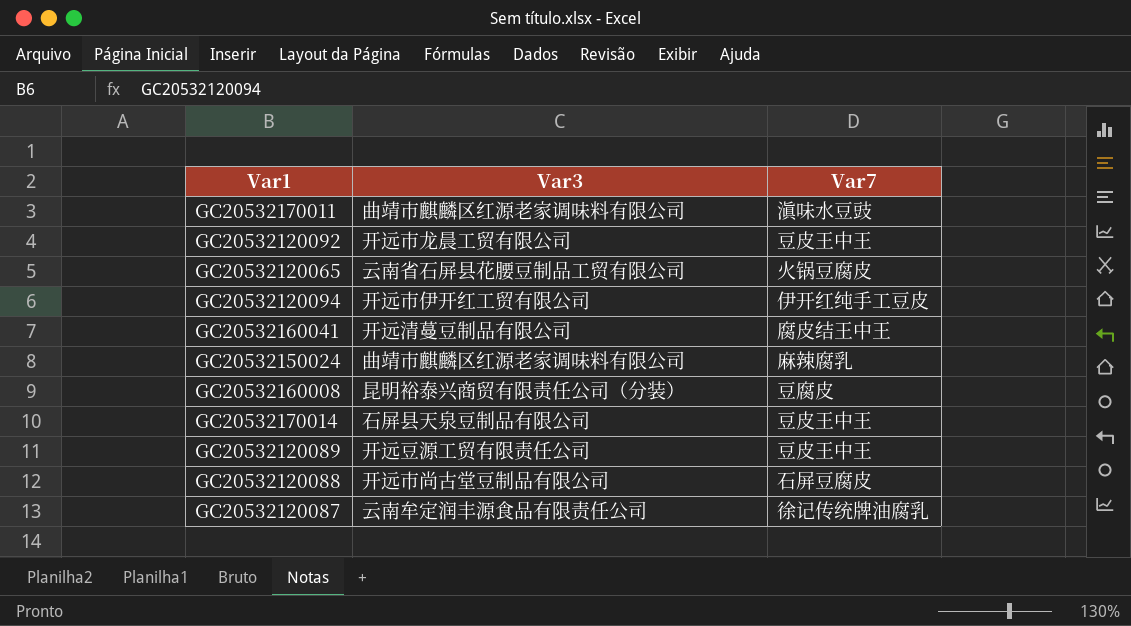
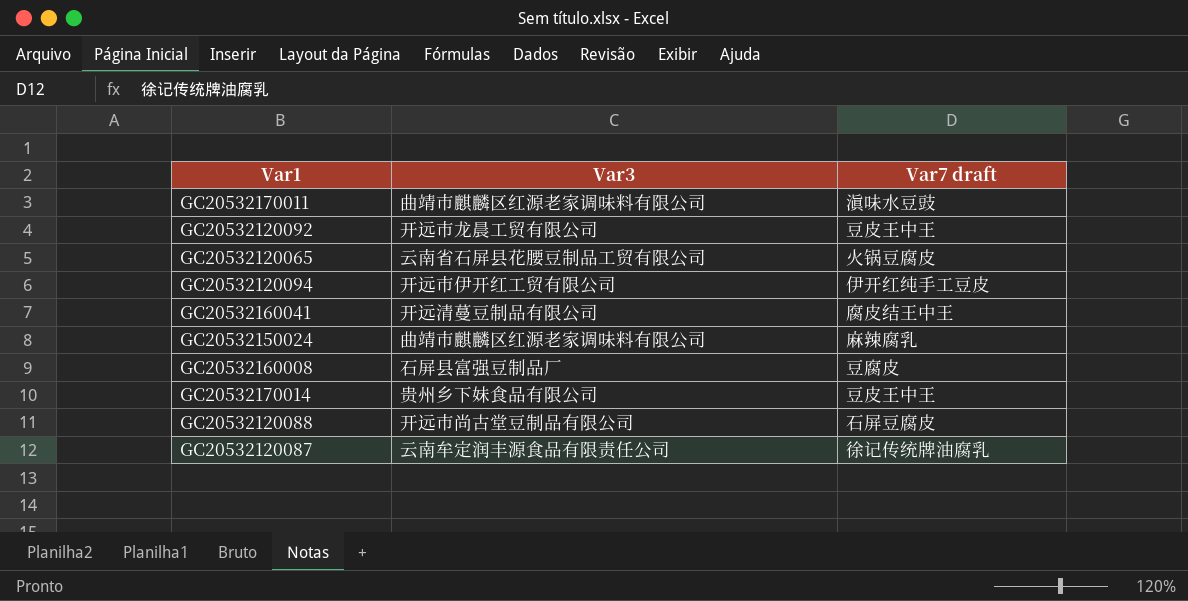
column name: Var7 -> Var7 draft
row GC20532120089: 开远豆源工贸有限责任公司 | 豆皮王中王 -> none
GC20532160008 | Var3: 昆明裕泰兴商贸有限责任公司（分装） -> 石屏县富强豆制品厂
GC20532170014 | Var3: 石屏县天泉豆制品有限公司 -> 贵州乡下妹食品有限公司

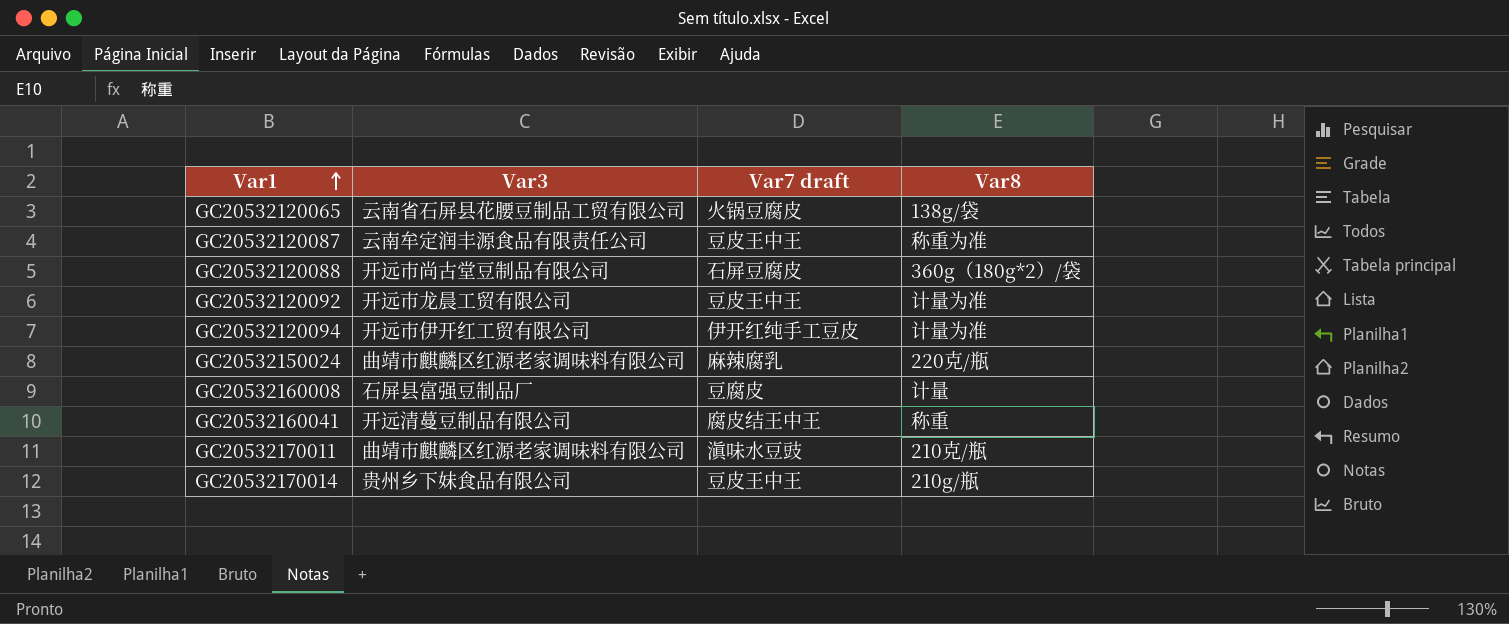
row order: none -> Var1 ascending
column Var8 | position: none -> 4
GC20532120087 | Var7 draft: 徐记传统牌油腐乳 -> 豆皮王中王

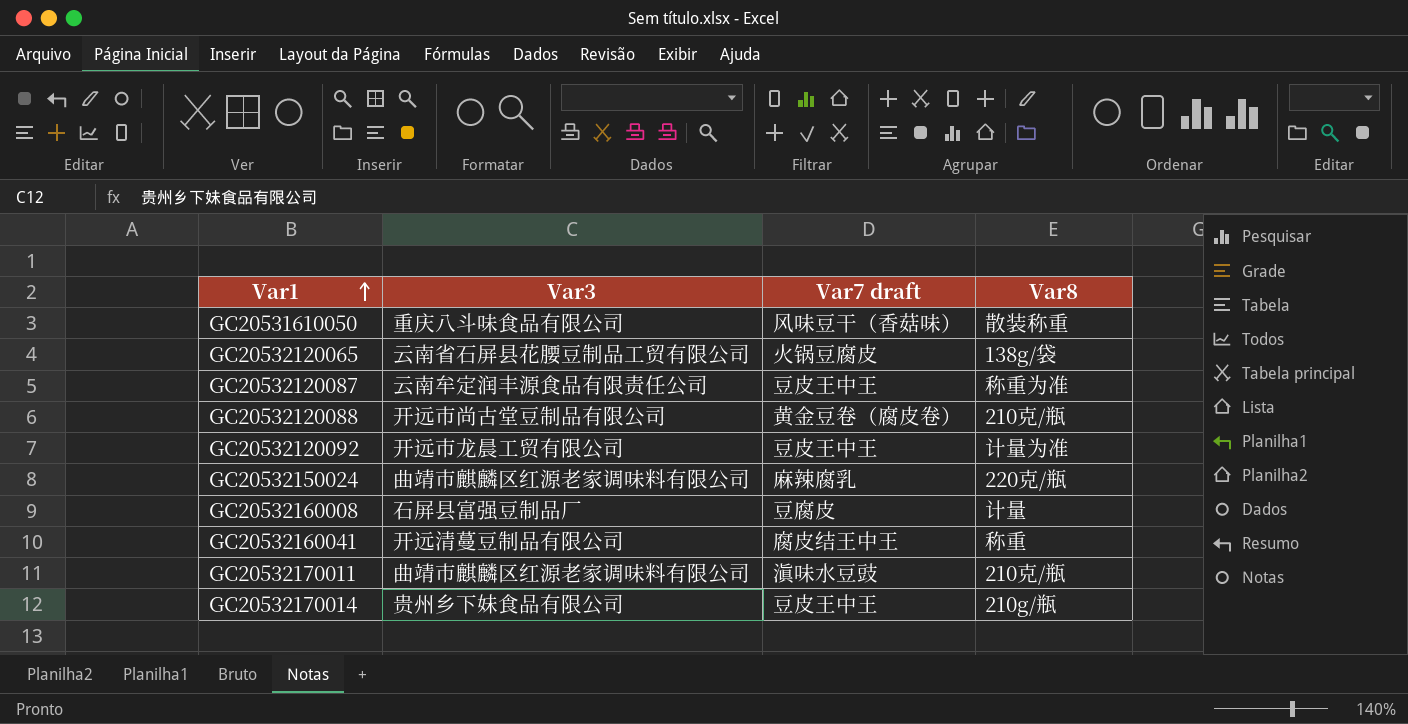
row GC20532120094: 开远市伊开红工贸有限公司 | 伊开红纯手工豆皮 | 计量为准 -> none
row GC20531610050: none -> 重庆八斗味食品有限公司 | 风味豆干（香菇味） | 散装称重
GC20532120088 | Var7 draft: 石屏豆腐皮 -> 黄金豆卷（腐皮卷）
GC20532120088 | Var8: 360g（180g*2）/袋 -> 210克/瓶

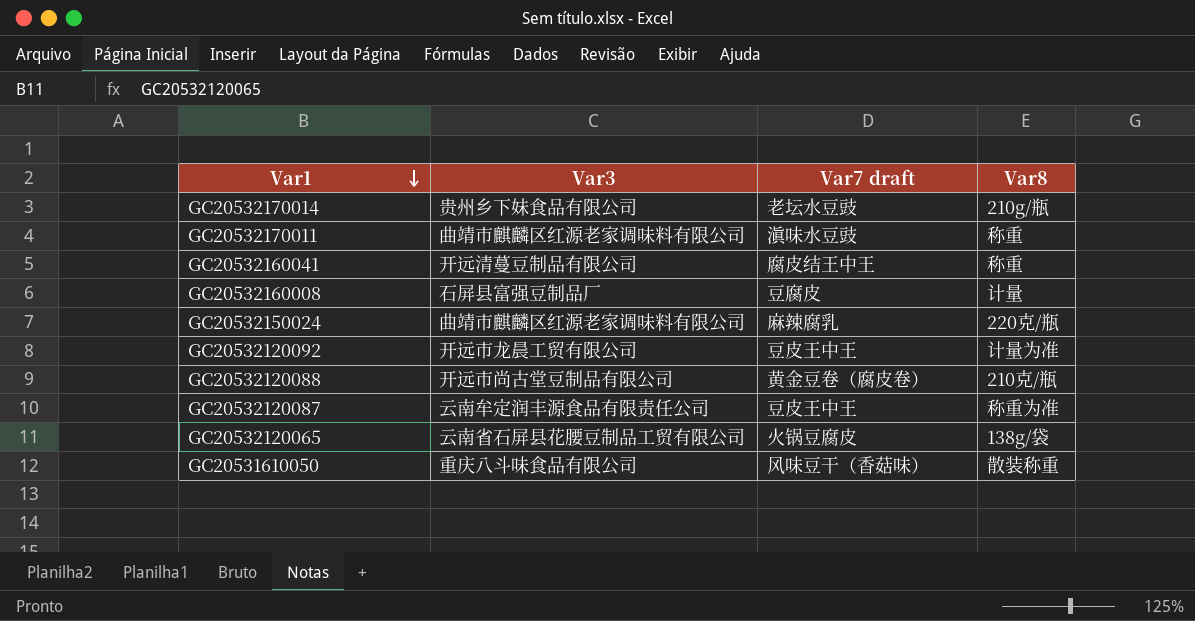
row order: Var1 ascending -> Var1 descending
GC20532170014 | Var7 draft: 豆皮王中王 -> 老坛水豆豉
GC20532170011 | Var8: 210克/瓶 -> 称重

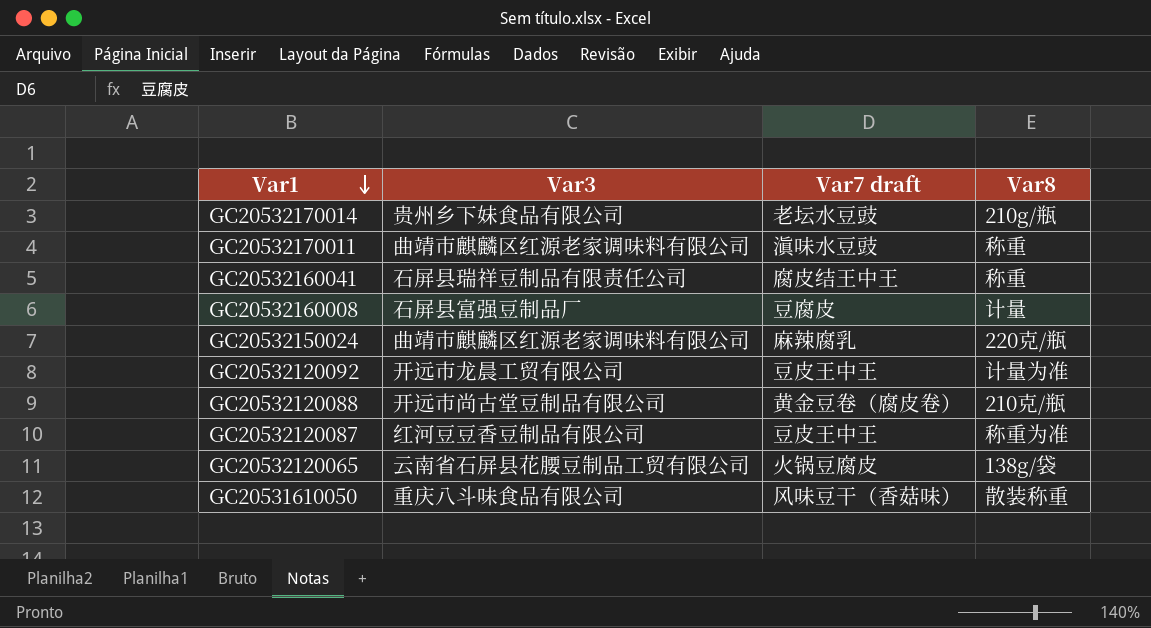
GC20532160041 | Var3: 开远清蔓豆制品有限公司 -> 石屏县瑞祥豆制品有限责任公司
GC20532120087 | Var3: 云南牟定润丰源食品有限责任公司 -> 红河豆豆香豆制品有限公司

